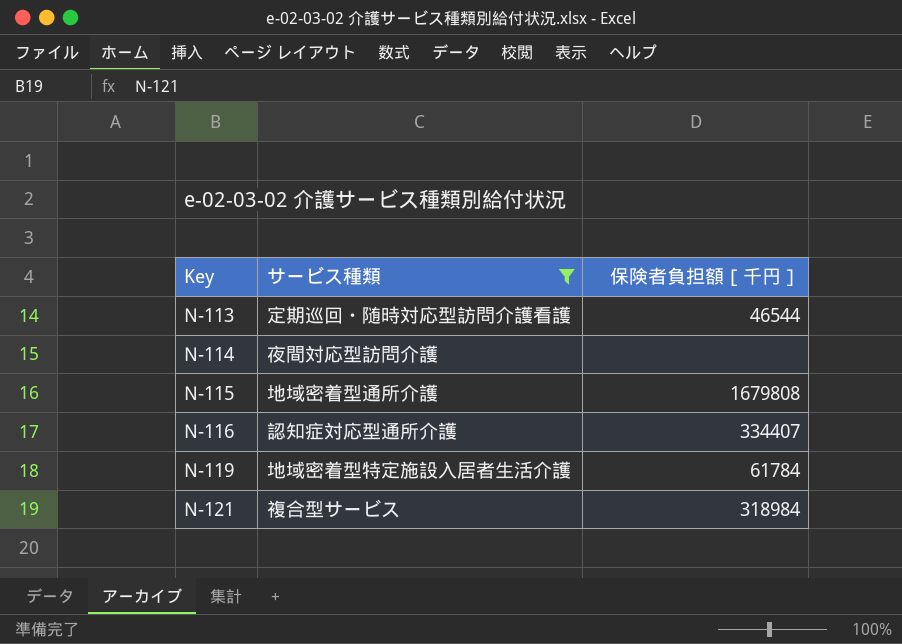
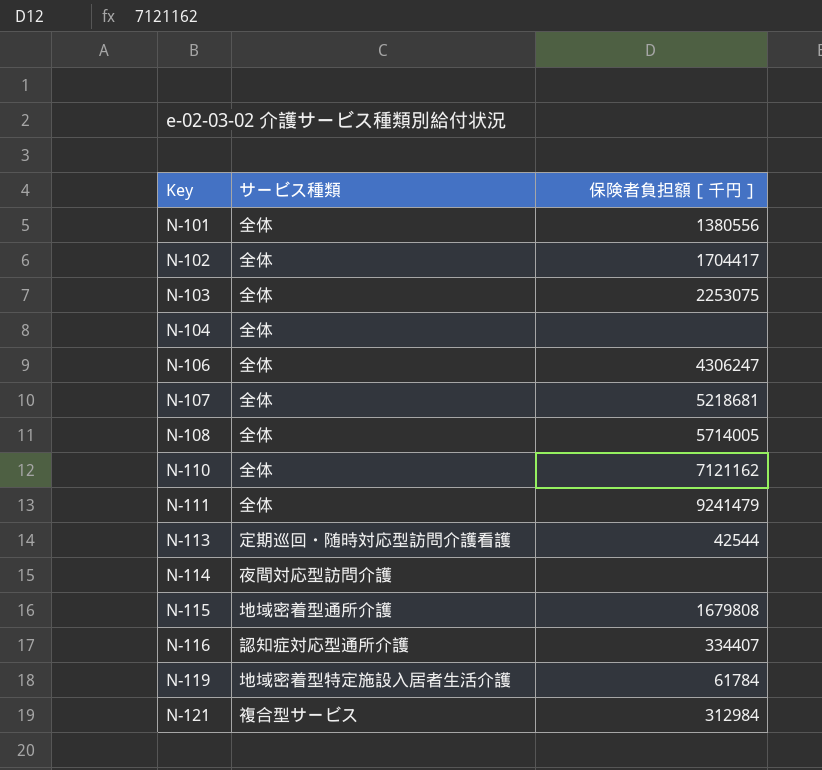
filter: サービス種類 != 全体 -> none
N-113 | 保険者負担額［千円］: 46544 -> 42544
N-121 | 保険者負担額［千円］: 318984 -> 312984

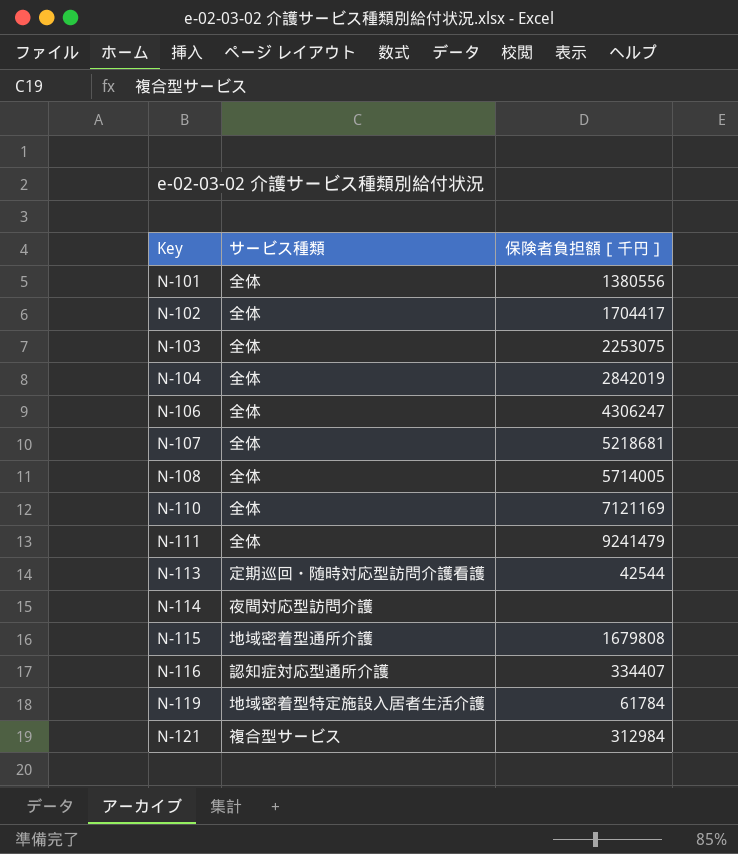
N-104 | 保険者負担額［千円］: none -> 2842019
N-110 | 保険者負担額［千円］: 7121162 -> 7121169

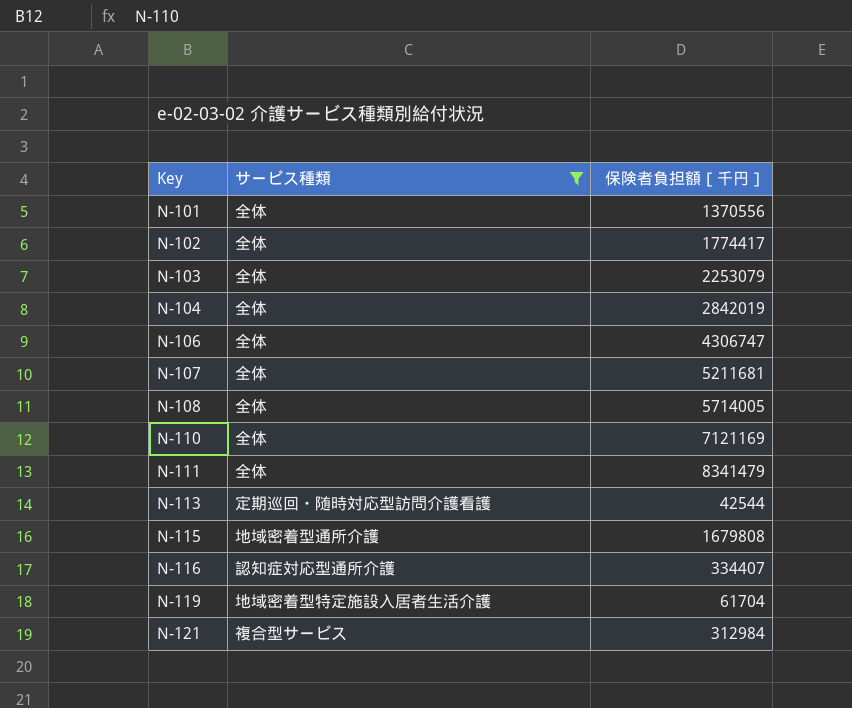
filter: none -> サービス種類 != 夜間対応型訪問介護
N-101 | 保険者負担額［千円］: 1380556 -> 1370556
N-102 | 保険者負担額［千円］: 1704417 -> 1774417
N-103 | 保険者負担額［千円］: 2253075 -> 2253079
N-106 | 保険者負担額［千円］: 4306247 -> 4306747
N-107 | 保険者負担額［千円］: 5218681 -> 5211681
N-111 | 保険者負担額［千円］: 9241479 -> 8341479
N-119 | 保険者負担額［千円］: 61784 -> 61704

